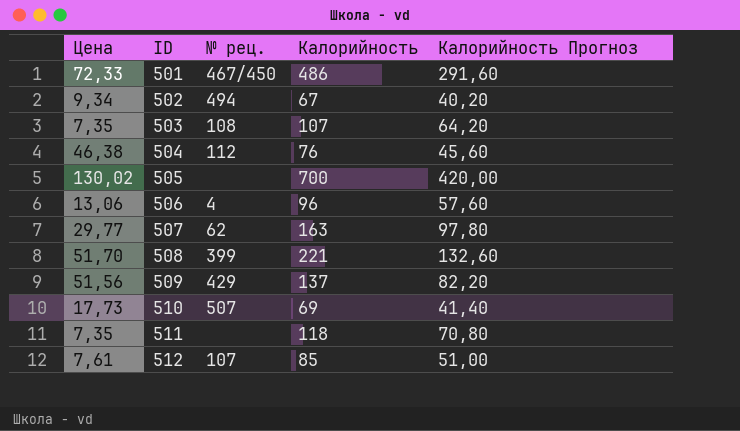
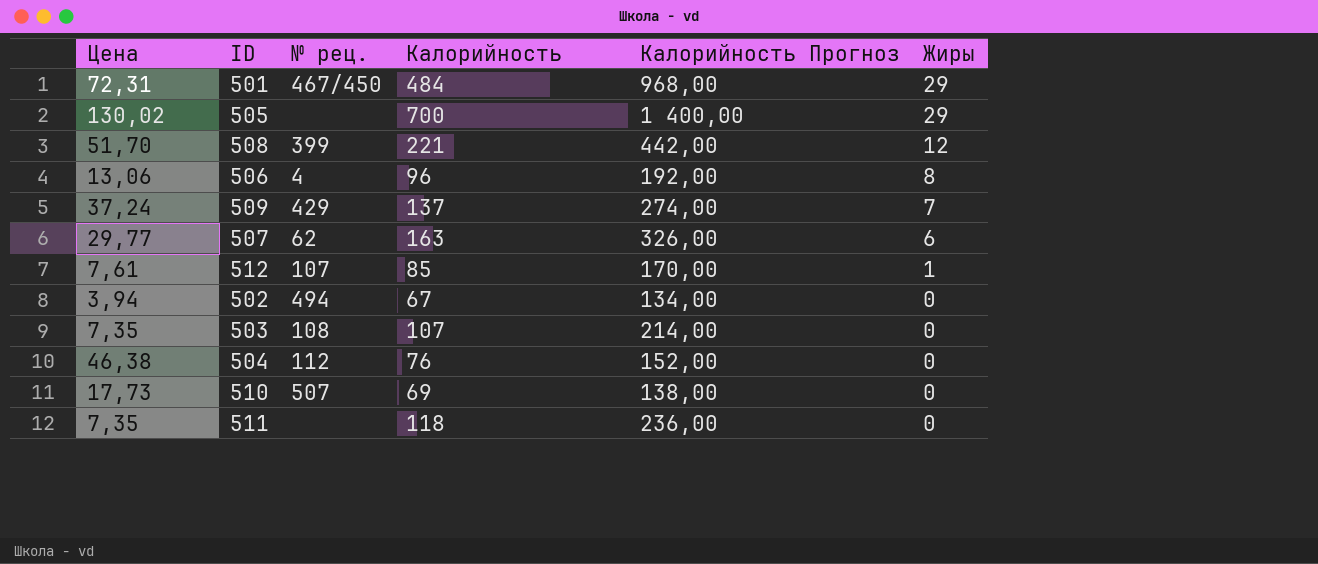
row order: ID ascending -> Жиры descending
column Калорийность Прогноз | formula: [Калорийность] * 0,6 -> [Калорийность] * 2
column Жиры | position: none -> 6
501 | Цена: 72,33 -> 72,31
501 | Калорийность: 486 -> 484
509 | Цена: 51,56 -> 37,24
502 | Цена: 9,34 -> 3,94

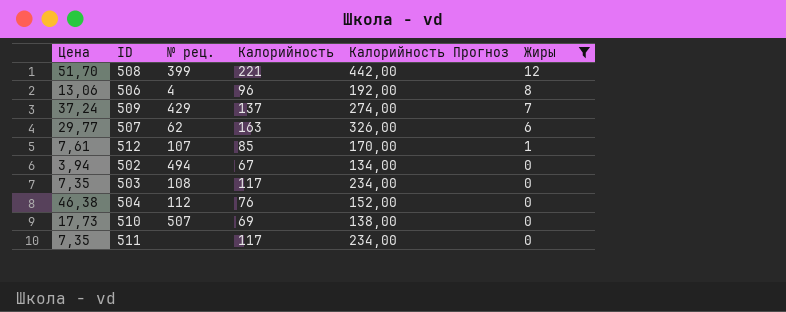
filter: none -> Жиры != 29
503 | Калорийность: 107 -> 117
503 | Калорийность Прогноз: 214,00 -> 234,00
511 | Калорийность: 118 -> 117
511 | Калорийность Прогноз: 236,00 -> 234,00

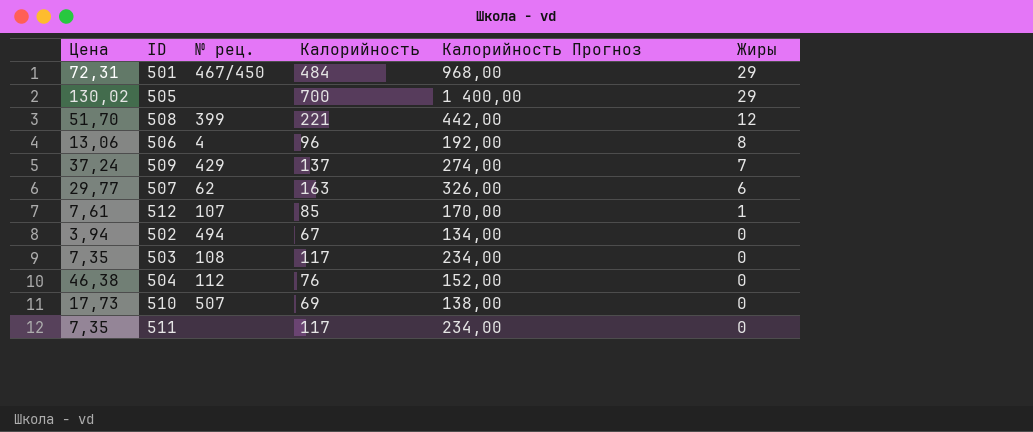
filter: Жиры != 29 -> none

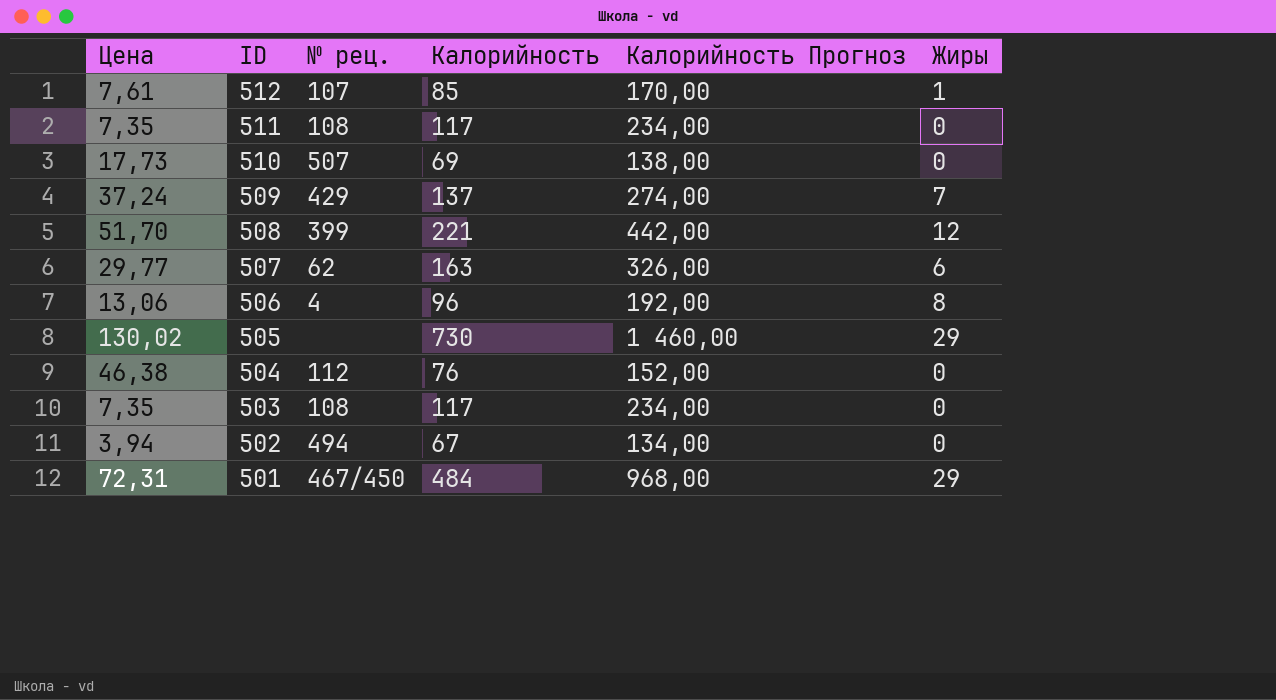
row order: Жиры descending -> ID descending
511 | № рец.: none -> 108
505 | Калорийность: 700 -> 730
505 | Калорийность Прогноз: 1 400,00 -> 1 460,00

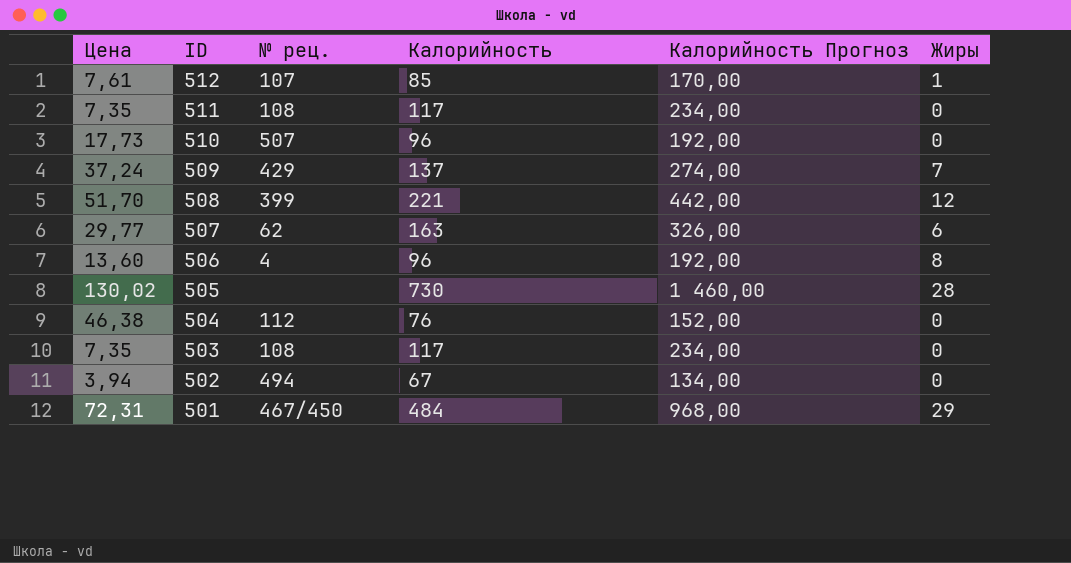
510 | Калорийность: 69 -> 96
510 | Калорийность Прогноз: 138,00 -> 192,00
506 | Цена: 13,06 -> 13,60
505 | Жиры: 29 -> 28

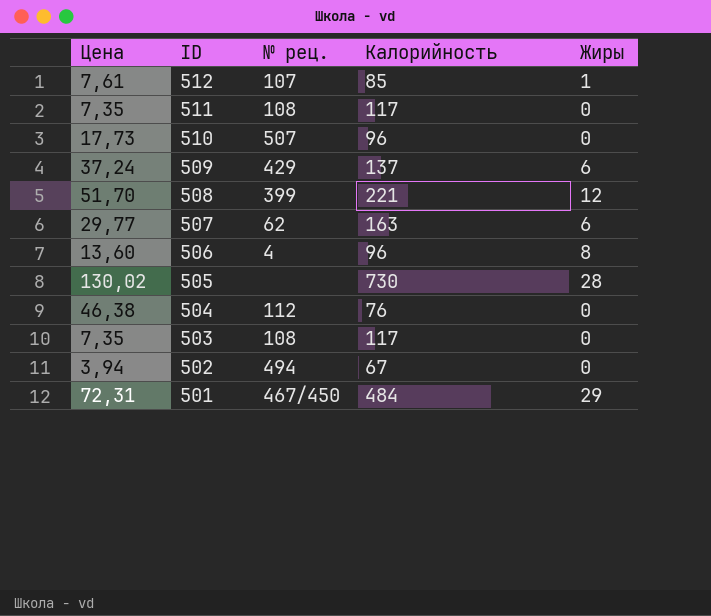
column Калорийность Прогноз | formula: [Калорийность] * 2 -> none
509 | Жиры: 7 -> 6

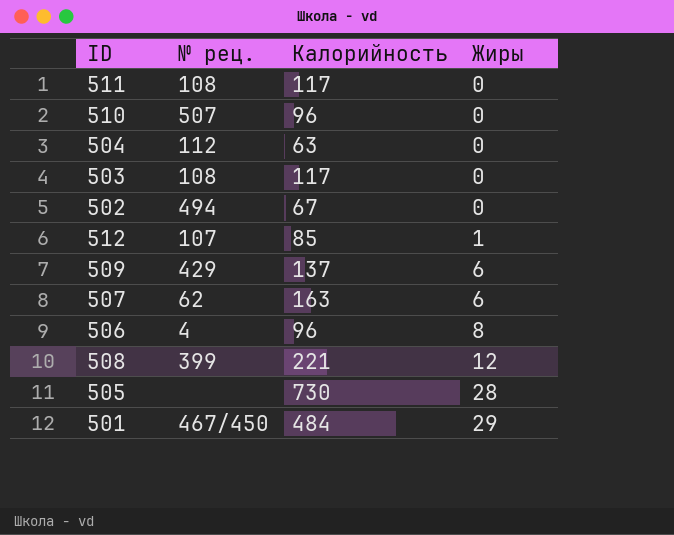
row order: ID descending -> Жиры ascending
column Цена | position: 1 -> none
504 | Калорийность: 76 -> 63

